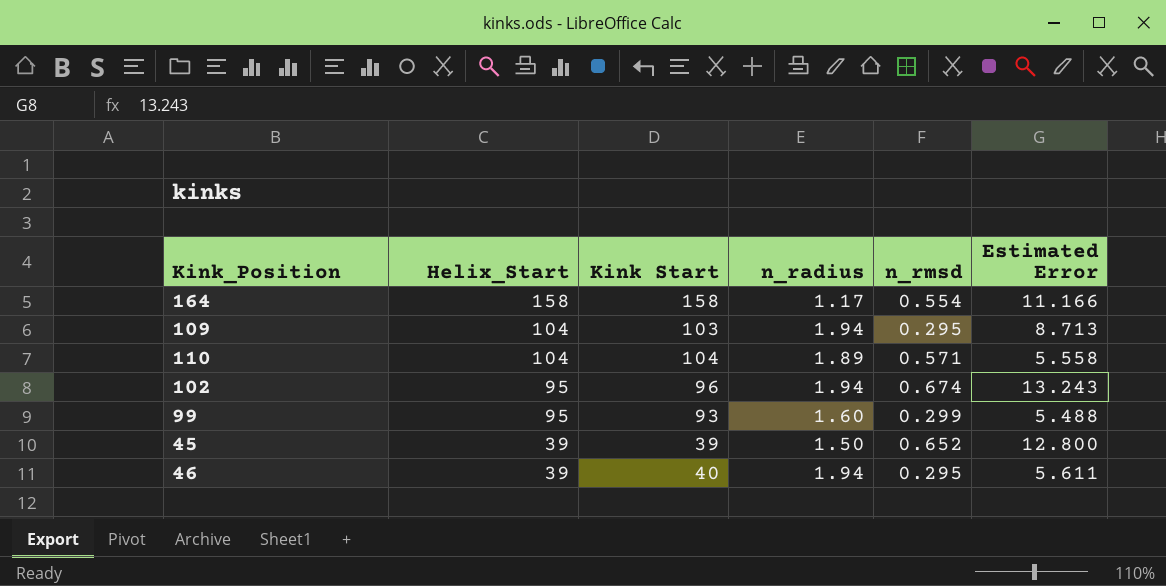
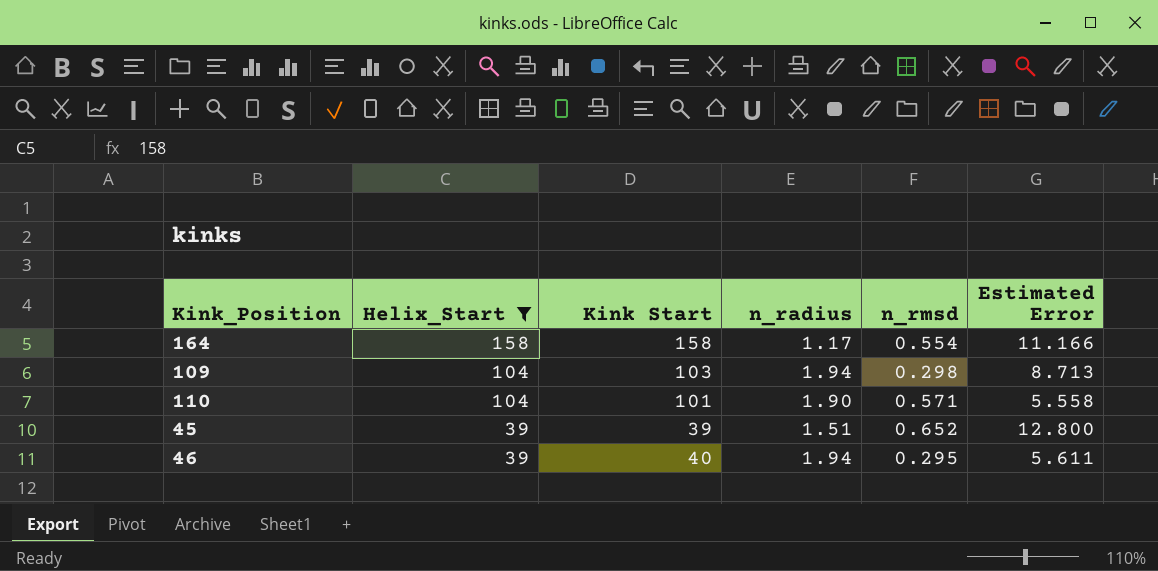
filter: none -> Helix_Start != 95
109 | n_rmsd: 0.295 -> 0.298
110 | Kink Start: 104 -> 101
110 | n_radius: 1.89 -> 1.90
45 | n_radius: 1.50 -> 1.51

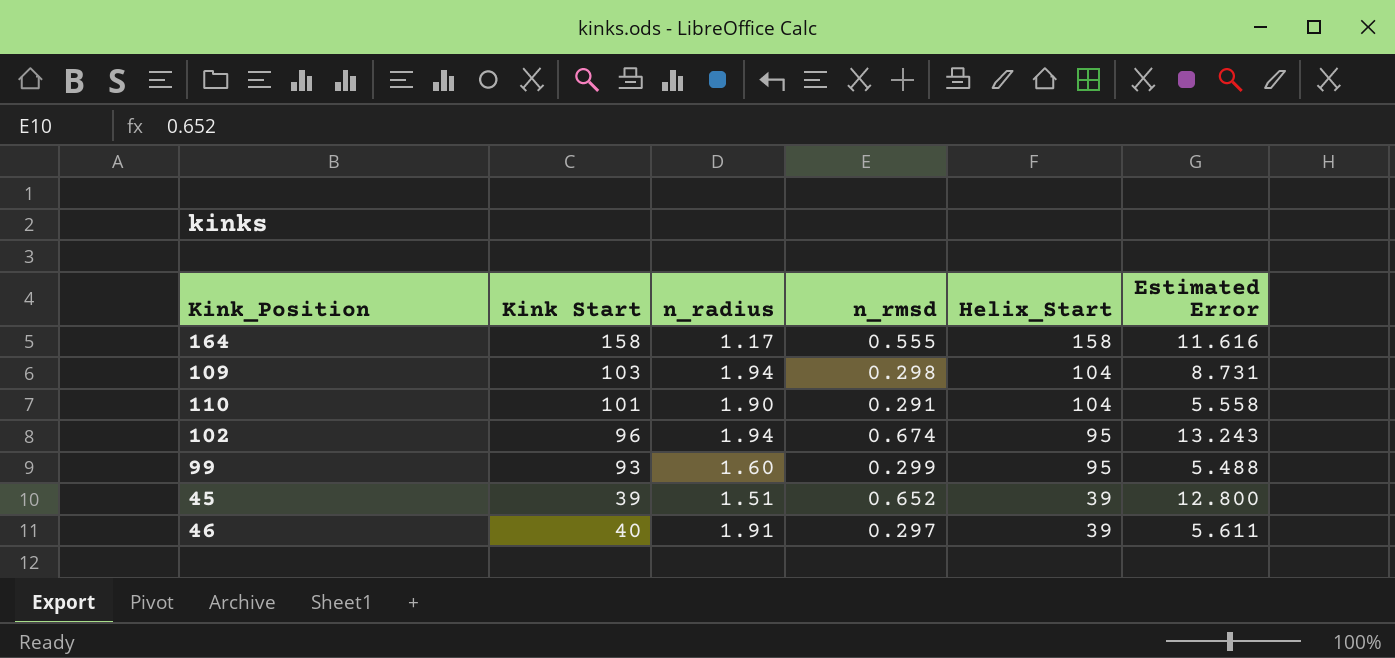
filter: Helix_Start != 95 -> none
column Helix_Start | position: 2 -> 5
164 | n_rmsd: 0.554 -> 0.555
164 | Estimated Error: 11.166 -> 11.616
109 | Estimated Error: 8.713 -> 8.731
110 | n_rmsd: 0.571 -> 0.291
46 | n_radius: 1.94 -> 1.91
46 | n_rmsd: 0.295 -> 0.297

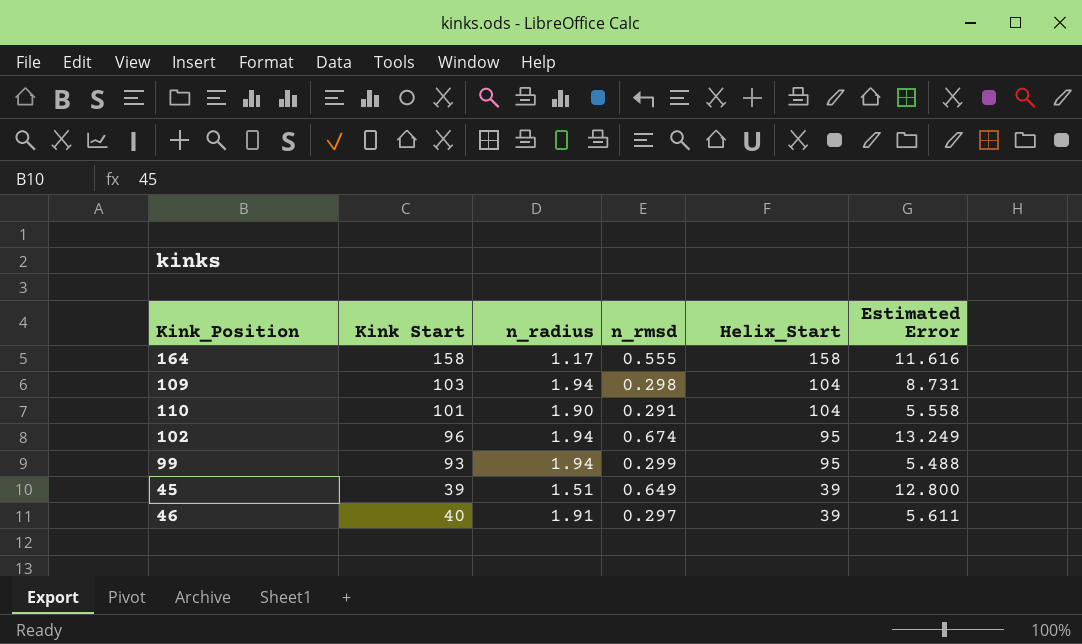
102 | Estimated Error: 13.243 -> 13.249
99 | n_radius: 1.60 -> 1.94
45 | n_rmsd: 0.652 -> 0.649

